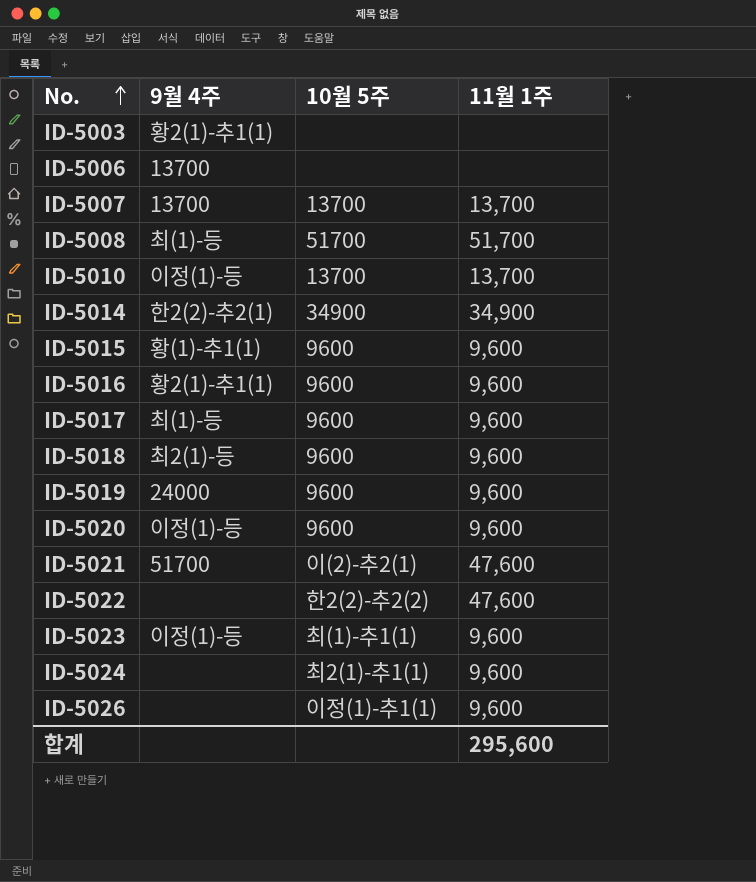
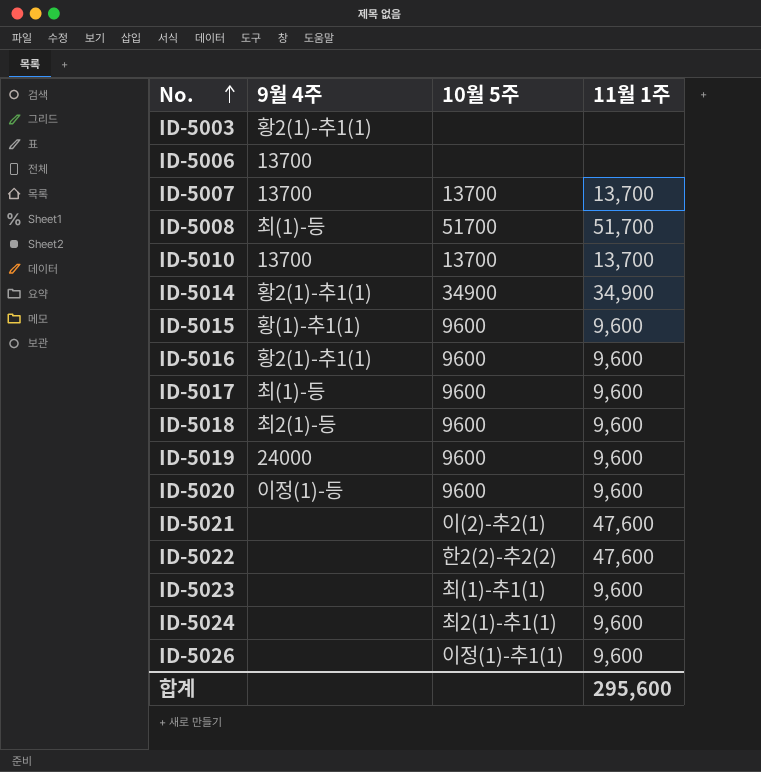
ID-5010 | 9월 4주: 이정(1)-등 -> 13700
ID-5014 | 9월 4주: 한2(2)-추2(1) -> 황2(1)-추1(1)
ID-5021 | 9월 4주: 51700 -> none
ID-5023 | 9월 4주: 이정(1)-등 -> none

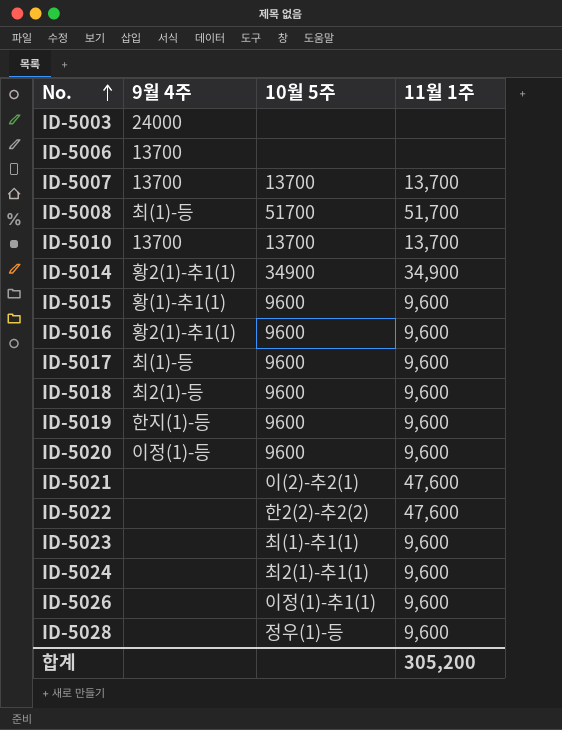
ID-5003 | 9월 4주: 황2(1)-추1(1) -> 24000
ID-5019 | 9월 4주: 24000 -> 한지(1)-등
row ID-5028: none -> none | 정우(1)-등 | 9,600
합계 | 11월 1주: 295,600 -> 305,200

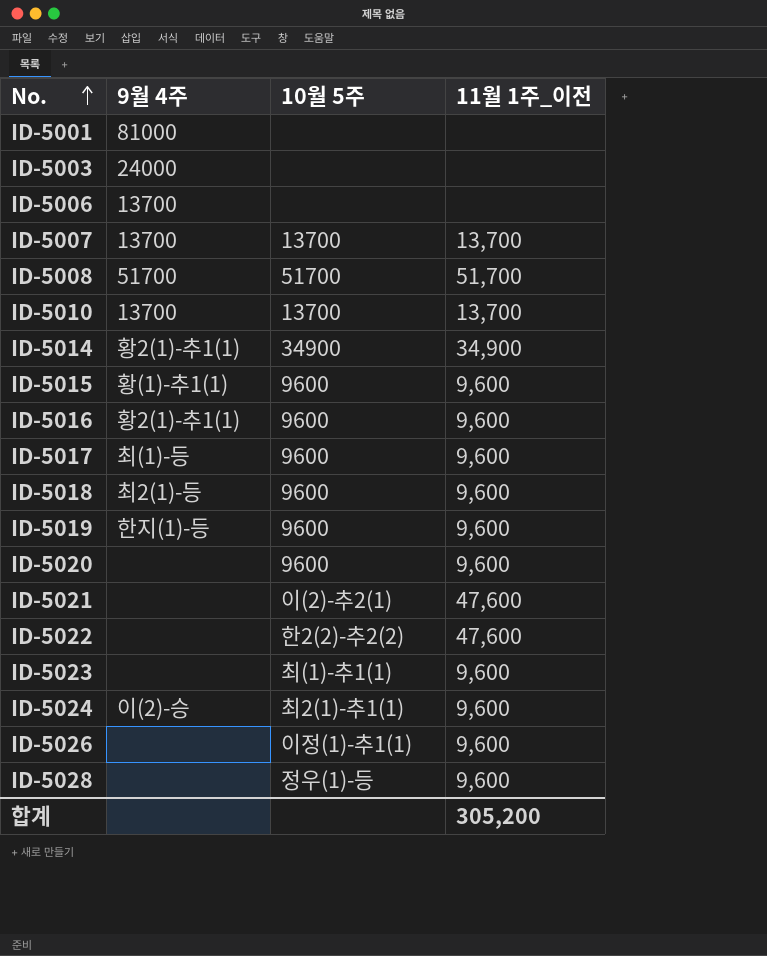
column name: 11월 1주 -> 11월 1주_이전
row ID-5001: none -> 81000 | none | none
ID-5008 | 9월 4주: 최(1)-등 -> 51700
ID-5020 | 9월 4주: 이정(1)-등 -> none
ID-5024 | 9월 4주: none -> 이(2)-승

